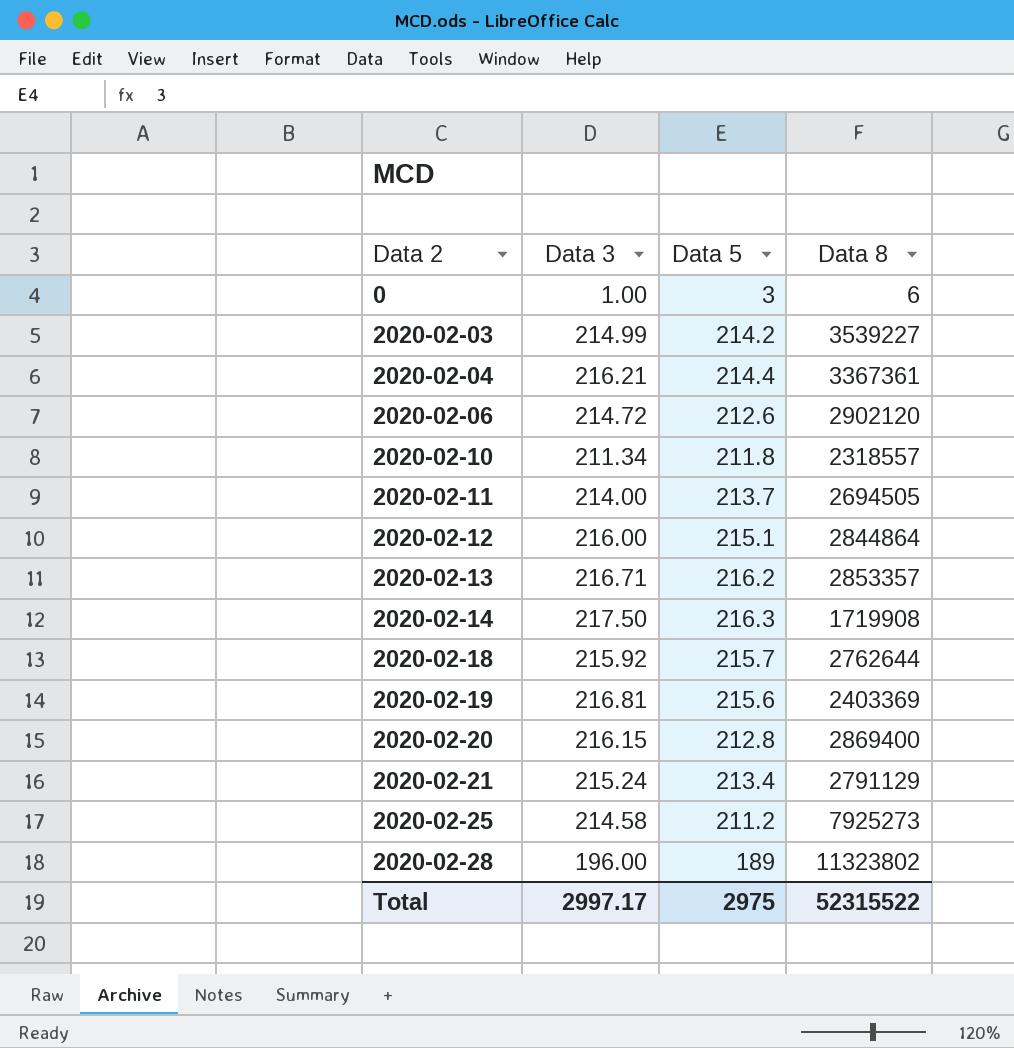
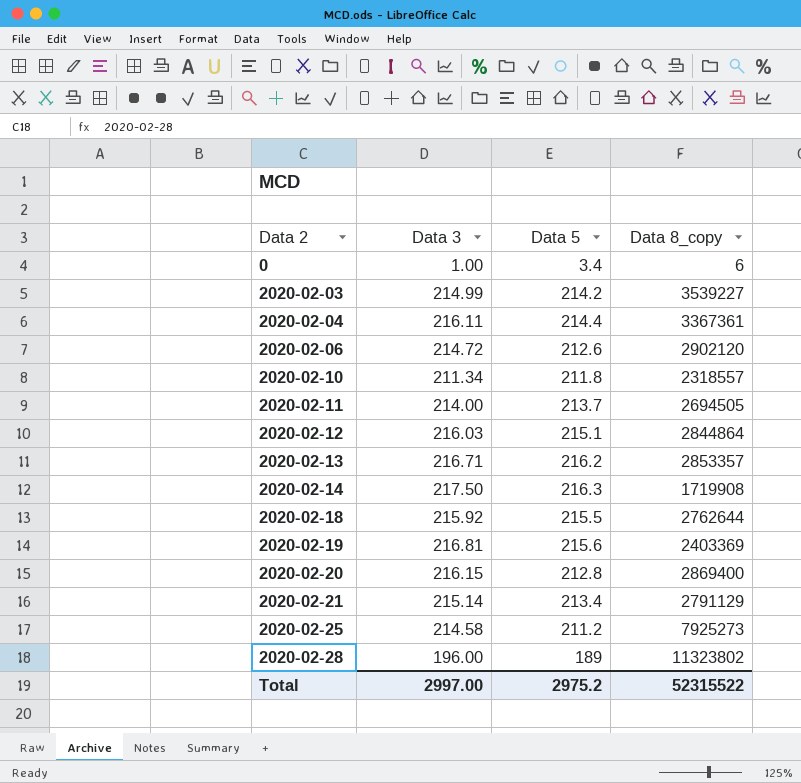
column name: Data 8 -> Data 8_copy
0 | Data 5: 3 -> 3.4
2020-02-04 | Data 3: 216.21 -> 216.11
2020-02-12 | Data 3: 216.00 -> 216.03
2020-02-18 | Data 5: 215.7 -> 215.5
2020-02-21 | Data 3: 215.24 -> 215.14
Total | Data 3: 2997.17 -> 2997.00
Total | Data 5: 2975 -> 2975.2

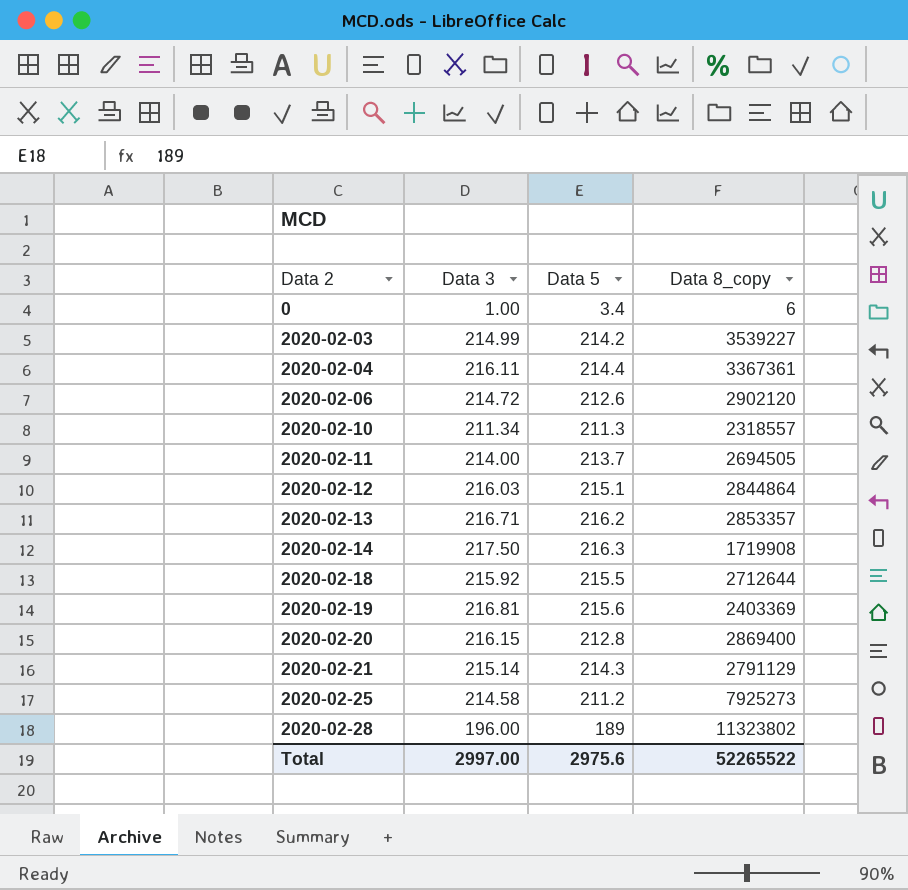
2020-02-10 | Data 5: 211.8 -> 211.3
2020-02-18 | Data 8_copy: 2762644 -> 2712644
2020-02-21 | Data 5: 213.4 -> 214.3
Total | Data 5: 2975.2 -> 2975.6
Total | Data 8_copy: 52315522 -> 52265522

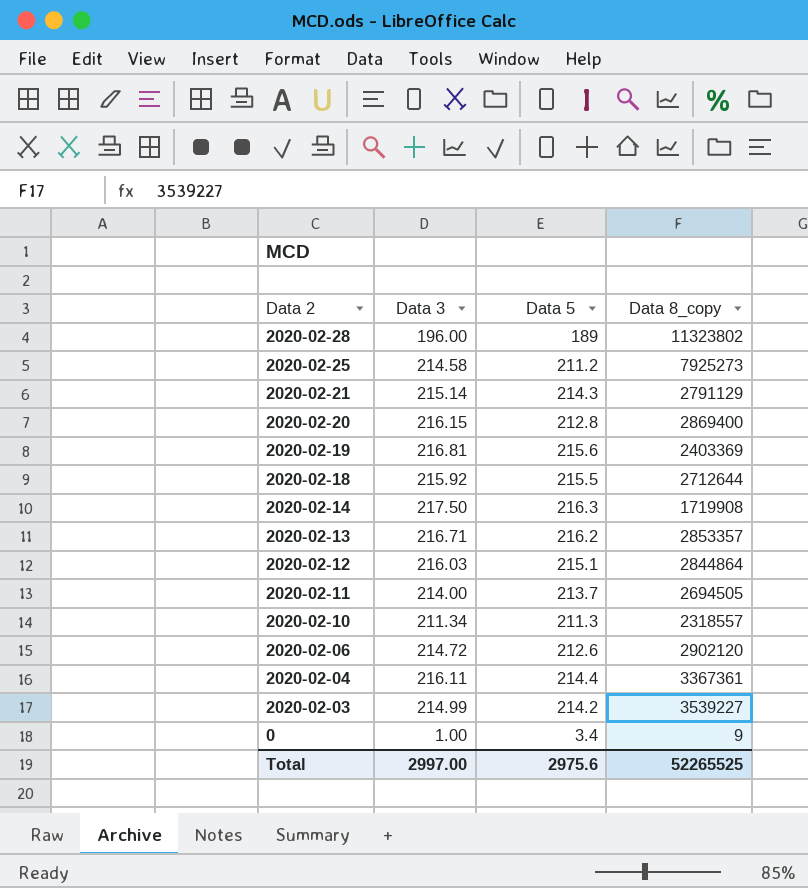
row order: Data 2 ascending -> Data 2 descending
0 | Data 8_copy: 6 -> 9
Total | Data 8_copy: 52265522 -> 52265525

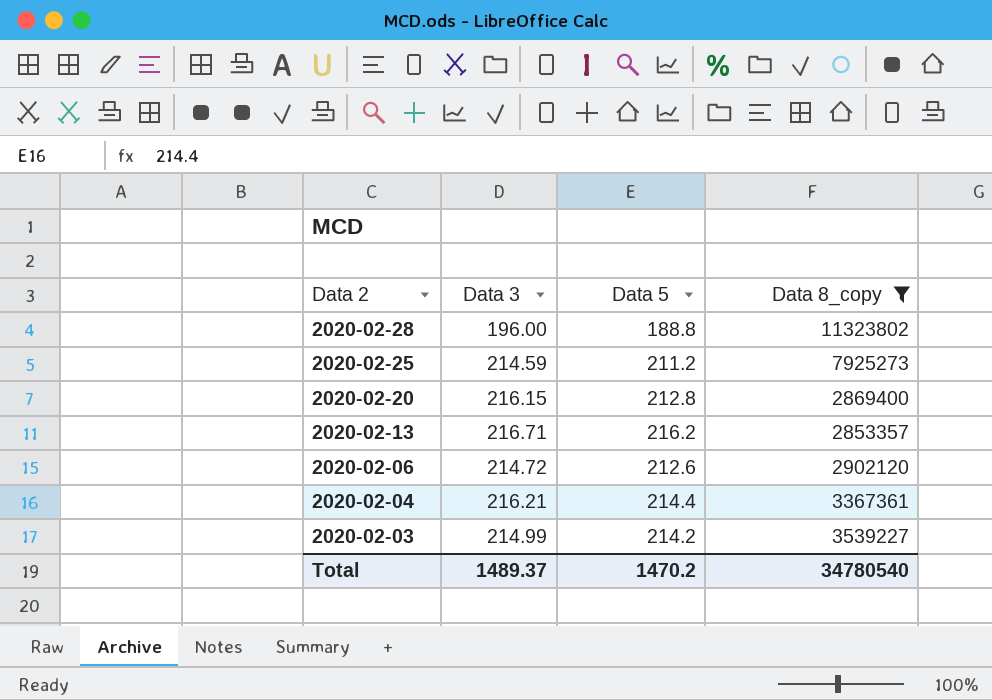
filter: none -> Data 8_copy >= 2853357
2020-02-28 | Data 5: 189 -> 188.8
2020-02-25 | Data 3: 214.58 -> 214.59
2020-02-04 | Data 3: 216.11 -> 216.21
Total | Data 3: 2997.00 -> 1489.37
Total | Data 5: 2975.6 -> 1470.2
Total | Data 8_copy: 52265525 -> 34780540

